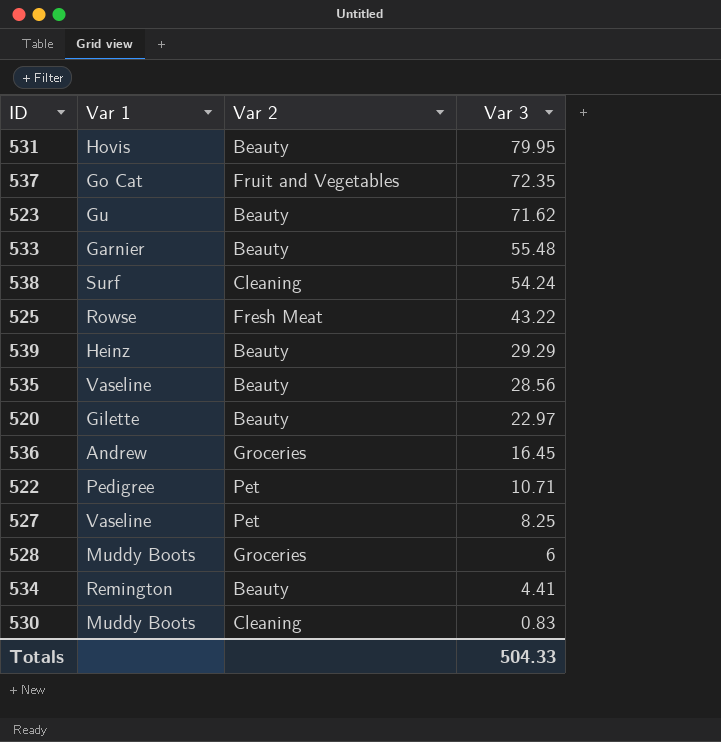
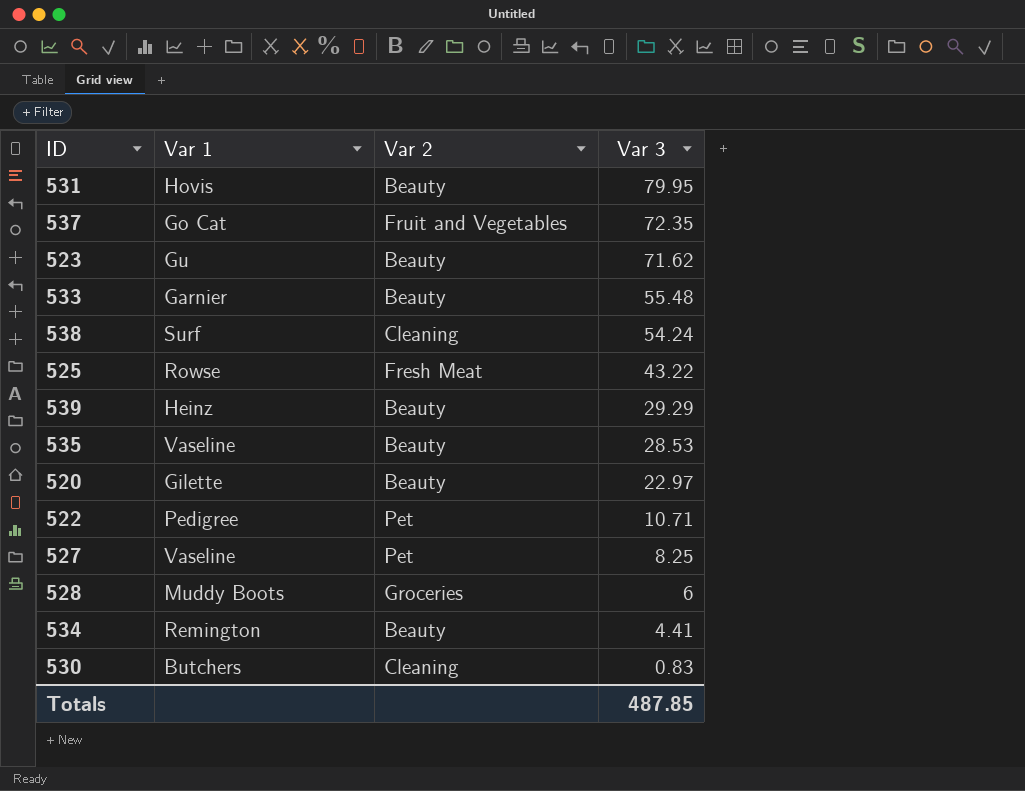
row 536: Andrew | Groceries | 16.45 -> none
535 | Var 3: 28.56 -> 28.53
530 | Var 1: Muddy Boots -> Butchers
Totals | Var 3: 504.33 -> 487.85

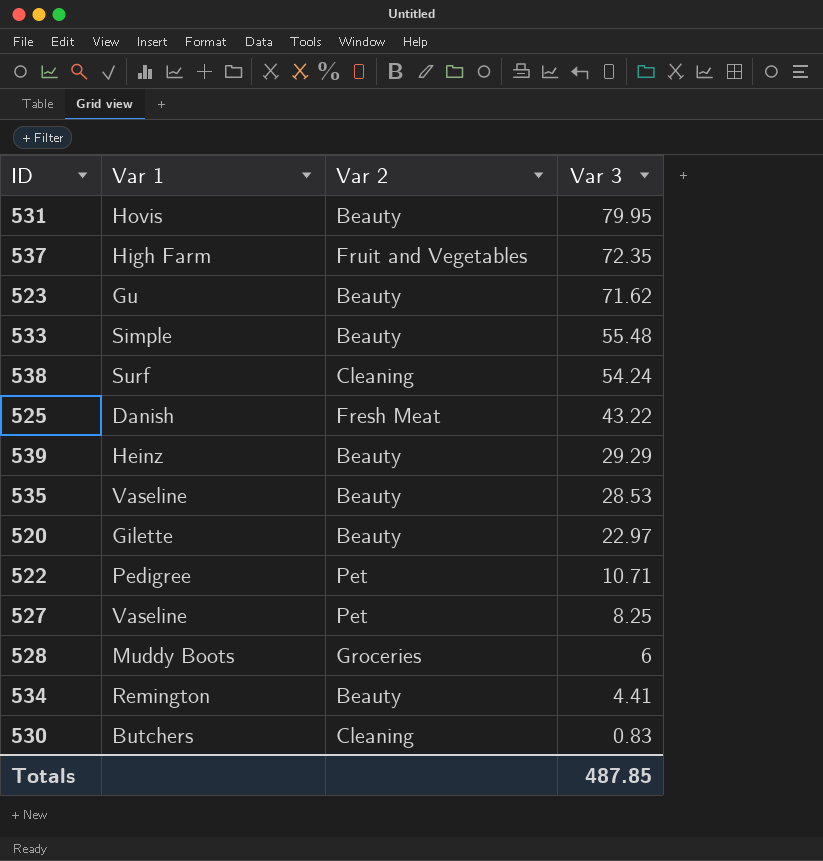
537 | Var 1: Go Cat -> High Farm
533 | Var 1: Garnier -> Simple
525 | Var 1: Rowse -> Danish

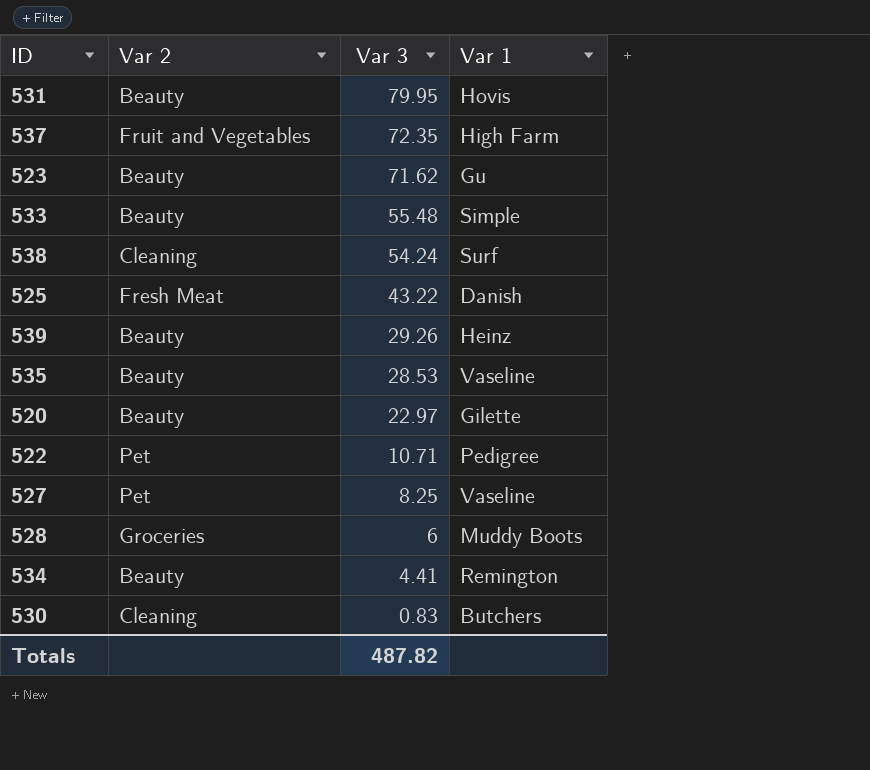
column Var 1 | position: 2 -> 4
539 | Var 3: 29.29 -> 29.26
Totals | Var 3: 487.85 -> 487.82

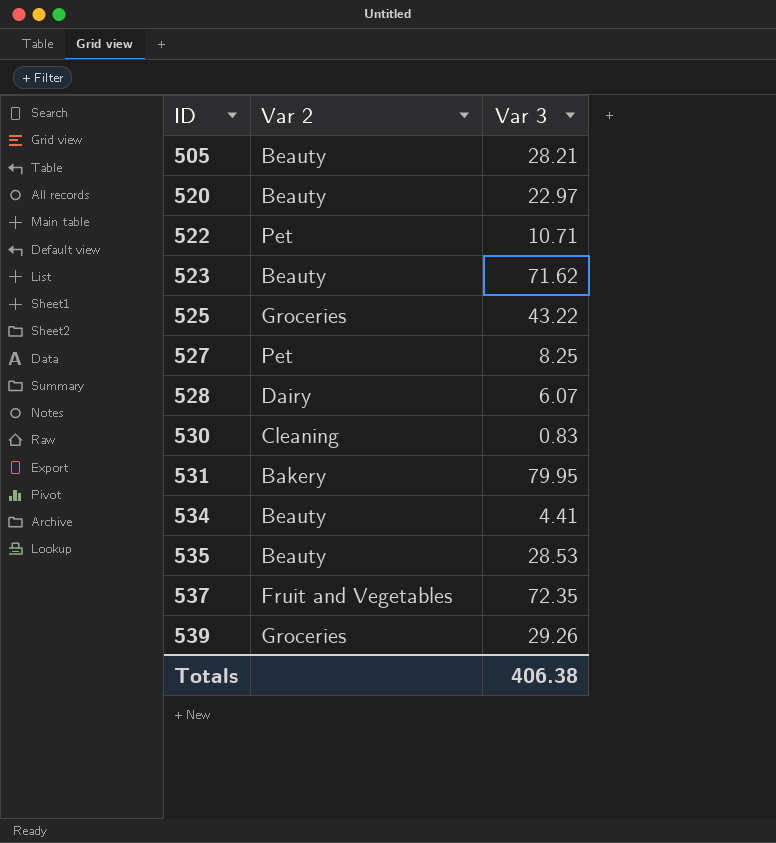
row order: Var 3 descending -> ID ascending
column Var 1 | position: 4 -> none
row 533: Beauty | 55.48 | Simple -> none
row 538: Cleaning | 54.24 | Surf -> none
row 505: none -> Beauty | 28.21
525 | Var 2: Fresh Meat -> Groceries
528 | Var 2: Groceries -> Dairy
528 | Var 3: 6 -> 6.07
531 | Var 2: Beauty -> Bakery
539 | Var 2: Beauty -> Groceries
Totals | Var 3: 487.82 -> 406.38

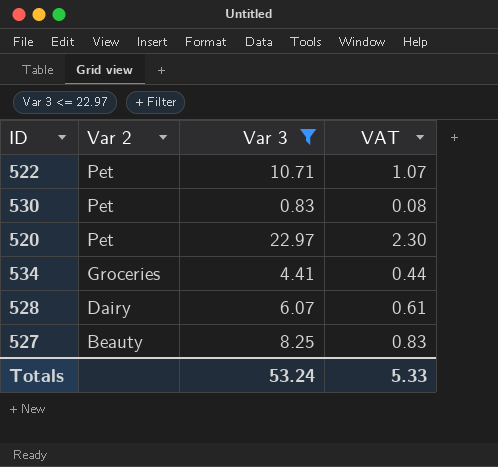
filter: none -> Var 3 <= 22.97
row order: ID ascending -> Var 2 descending
column VAT | formula: none -> [Var 3] * 0.1
530 | Var 2: Cleaning -> Pet
520 | Var 2: Beauty -> Pet
534 | Var 2: Beauty -> Groceries
527 | Var 2: Pet -> Beauty
Totals | Var 3: 406.38 -> 53.24

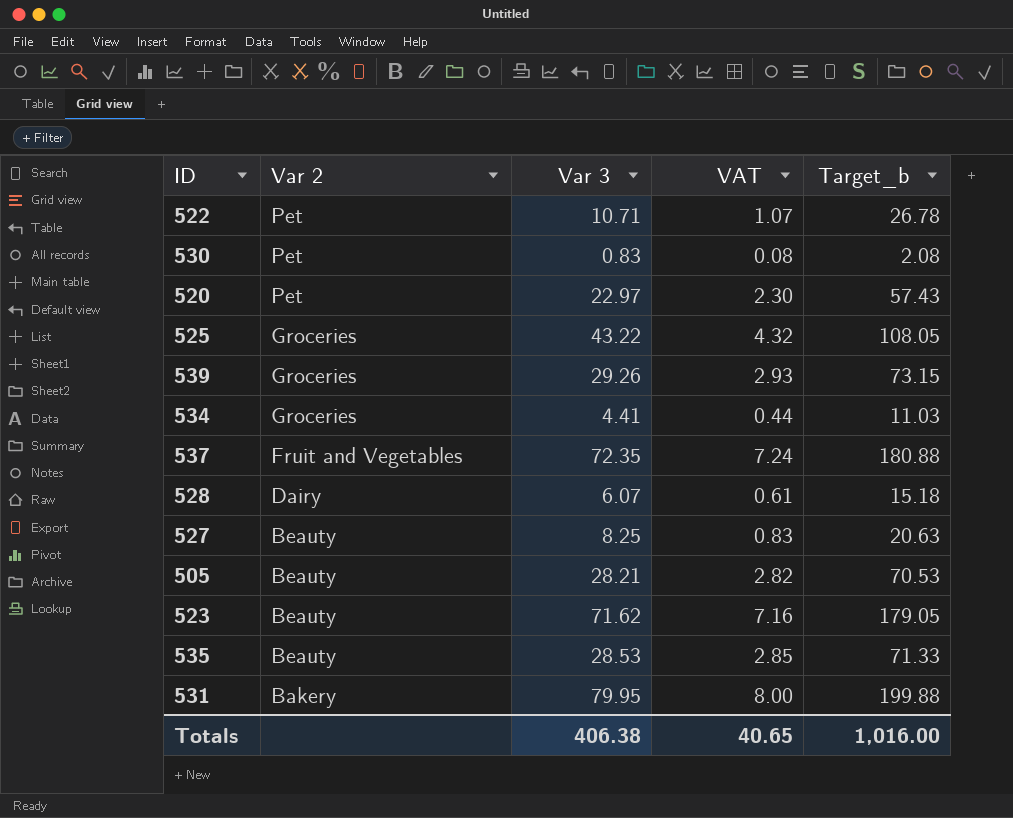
filter: Var 3 <= 22.97 -> none
column Target_b | formula: none -> [Var 3] * 2.5
Totals | Var 3: 53.24 -> 406.38
Totals | VAT: 5.33 -> 40.65

